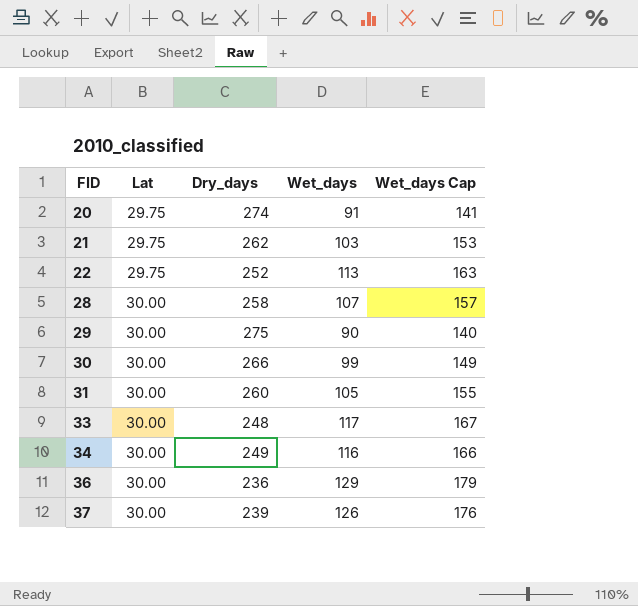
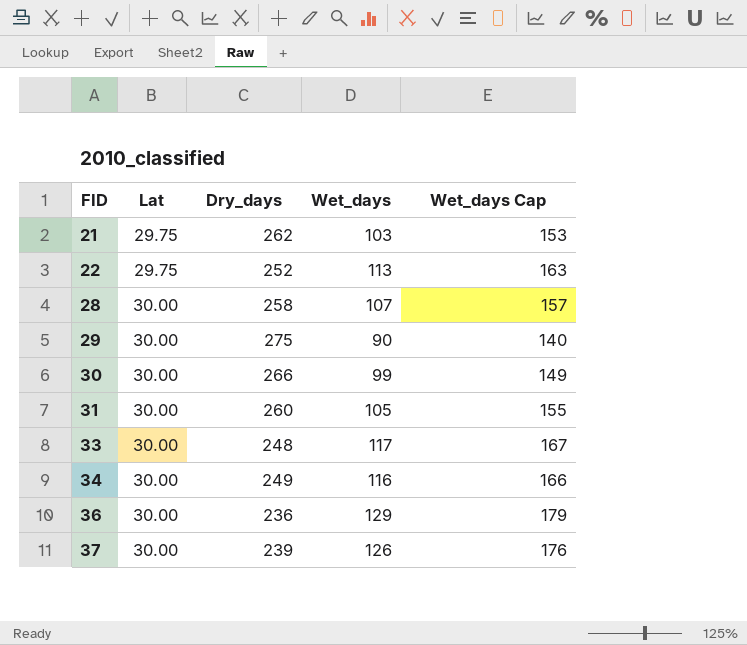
row 20: 29.75 | 274 | 91 | 141 -> none

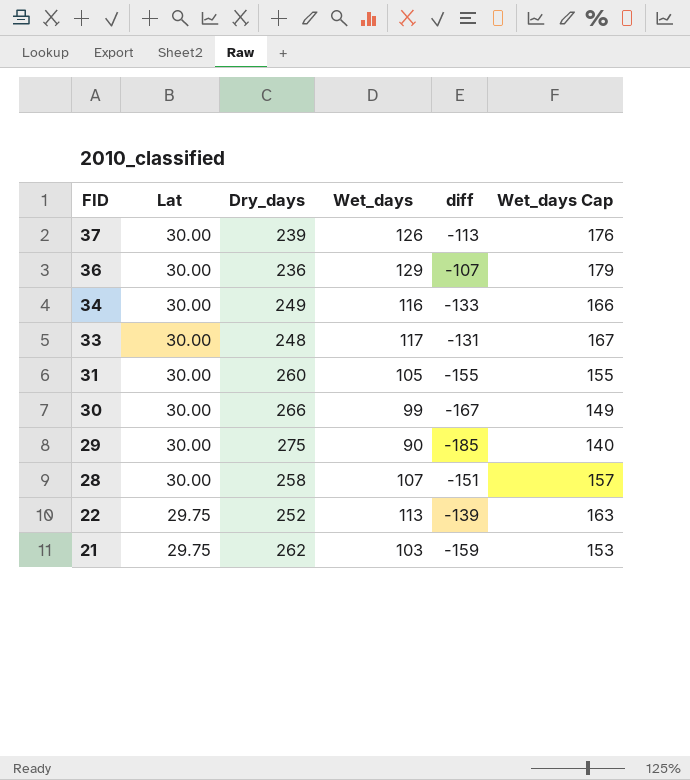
row order: FID ascending -> FID descending
column diff | formula: none -> [Wet_days] - [Dry_days]

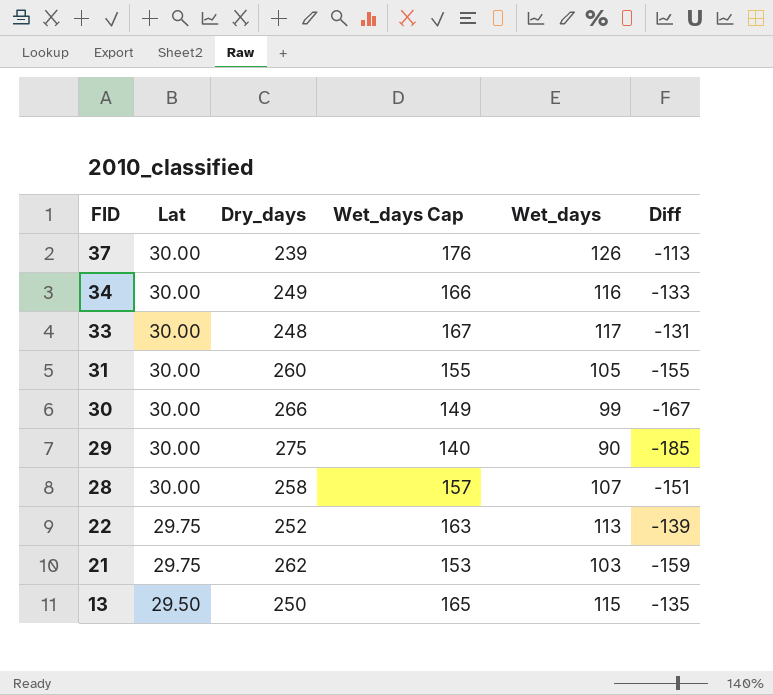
column Wet_days Cap | position: 6 -> 4
column name: diff -> Diff
row 36: 30.00 | 236 | 129 | -107 | 179 -> none
row 13: none -> 29.50 | 250 | 165 | 115 | -135

